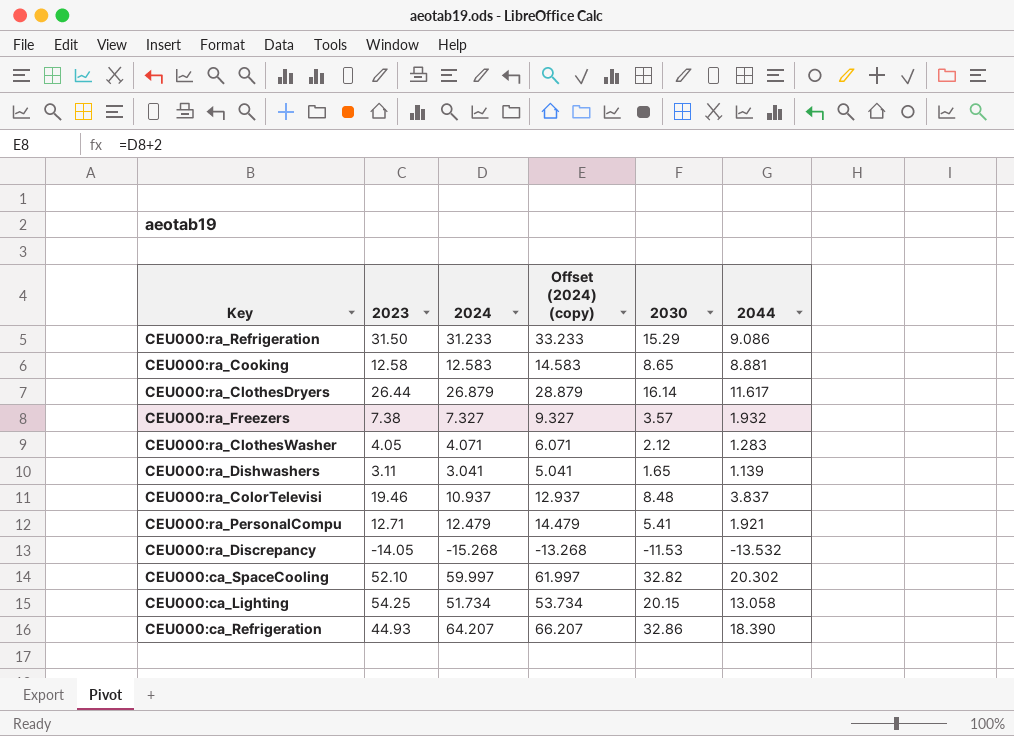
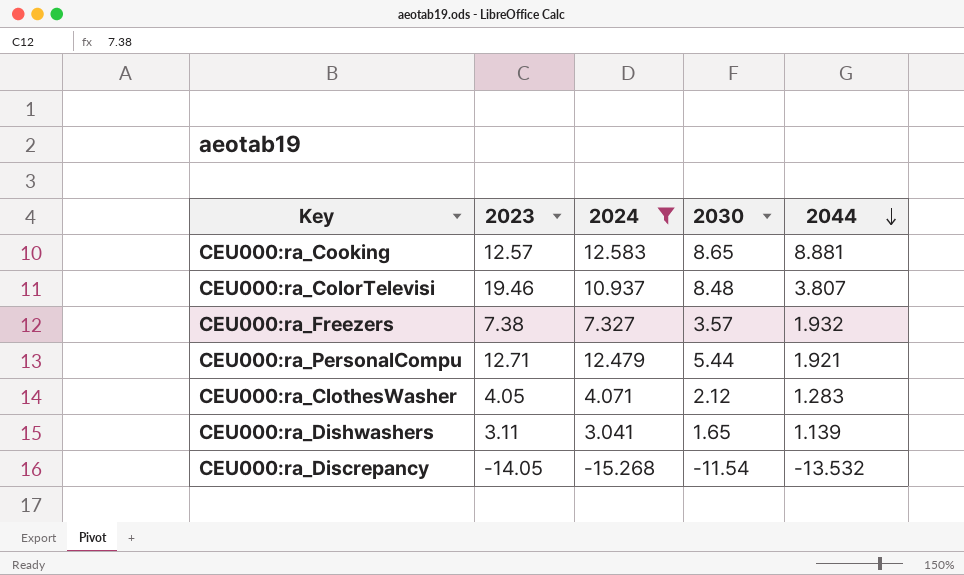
filter: none -> 2024 <= 12.583
row order: none -> 2044 descending
column Offset (2024) (copy) | formula: [2024] + 2 -> none
CEU000:ra_Cooking | 2023: 12.58 -> 12.57
CEU000:ra_ColorTelevisi | 2044: 3.837 -> 3.807
CEU000:ra_PersonalCompu | 2030: 5.41 -> 5.44
CEU000:ra_Discrepancy | 2030: -11.53 -> -11.54

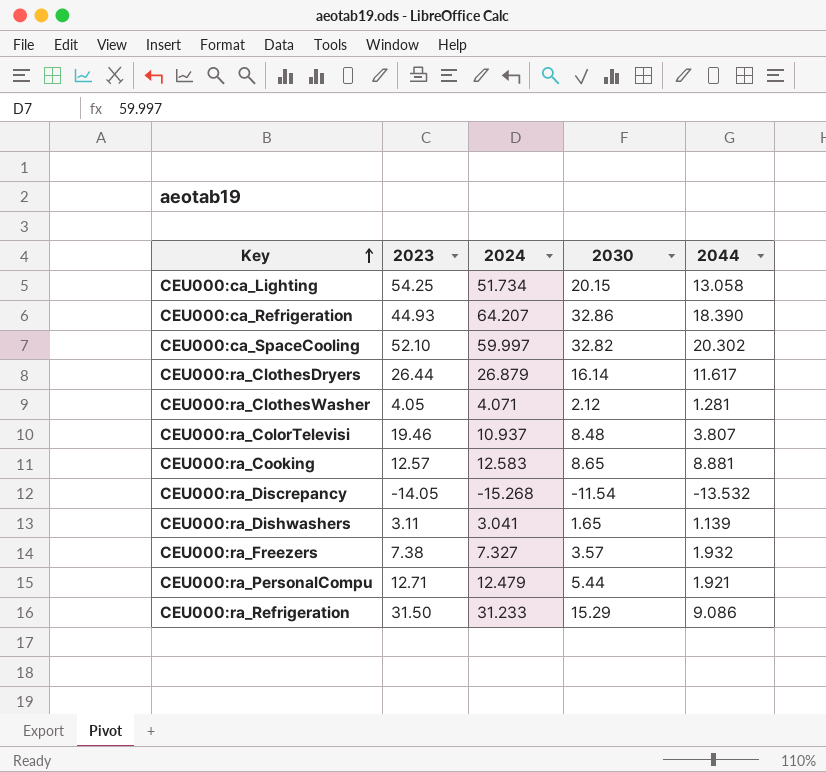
filter: 2024 <= 12.583 -> none
row order: 2044 descending -> Key ascending
CEU000:ra_ClothesWasher | 2044: 1.283 -> 1.281

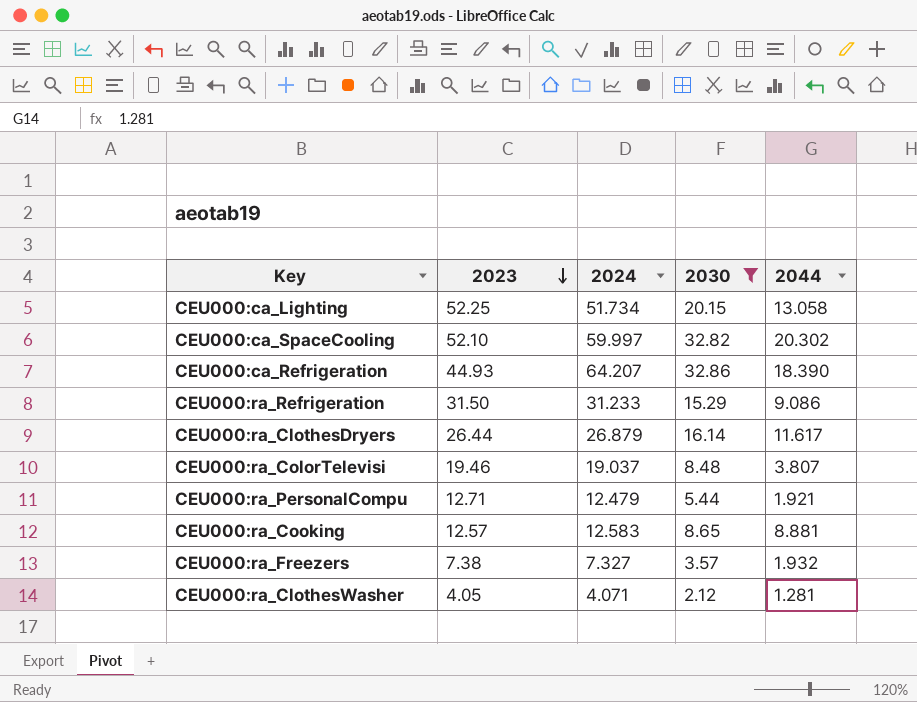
filter: none -> 2030 >= 2.12
row order: Key ascending -> 2023 descending
CEU000:ca_Lighting | 2023: 54.25 -> 52.25
CEU000:ra_ColorTelevisi | 2024: 10.937 -> 19.037

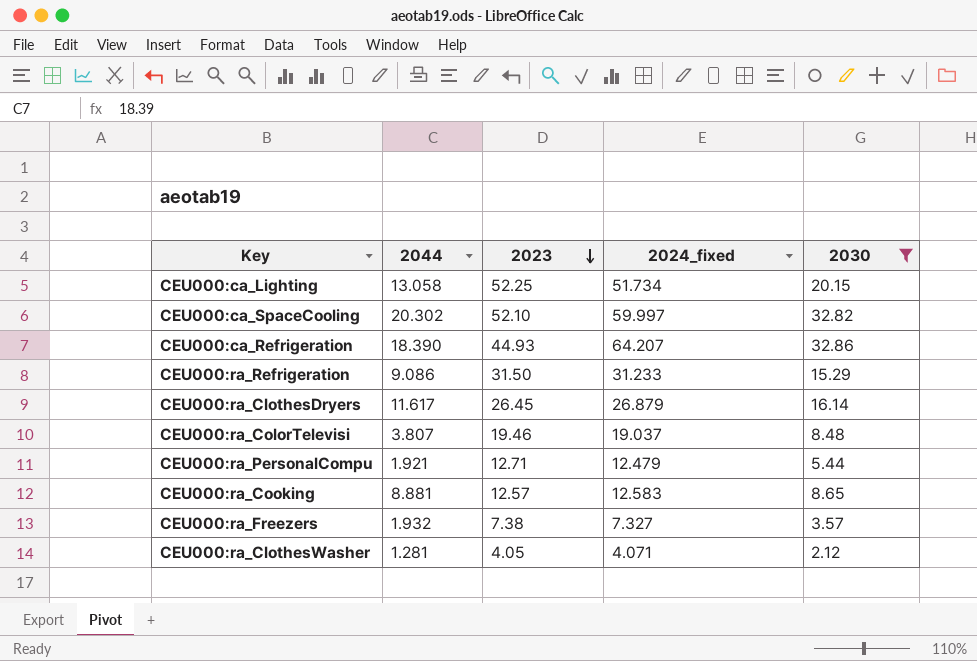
column 2044 | position: 5 -> 2
column name: 2024 -> 2024_fixed
CEU000:ra_ClothesDryers | 2023: 26.44 -> 26.45

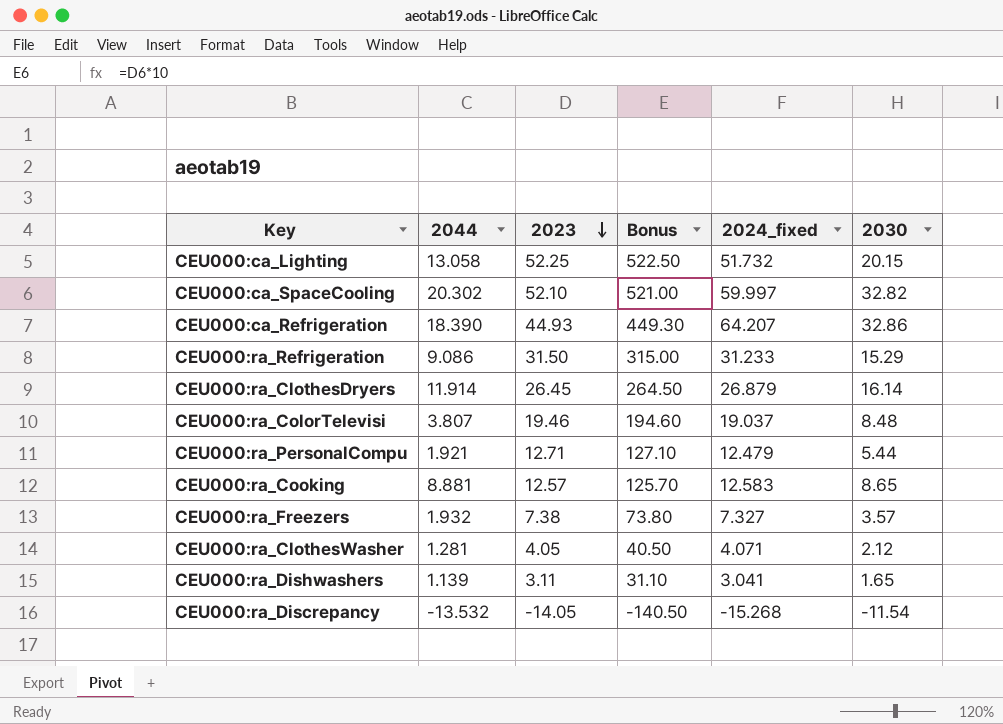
filter: 2030 >= 2.12 -> none
column Bonus | formula: none -> [2023] * 10
CEU000:ca_Lighting | 2024_fixed: 51.734 -> 51.732
CEU000:ra_ClothesDryers | 2044: 11.617 -> 11.914

